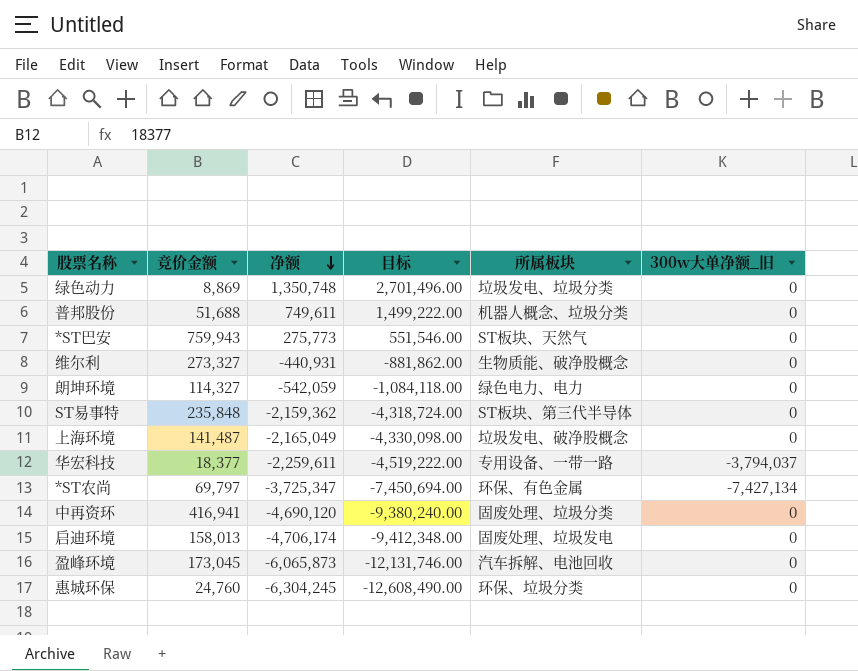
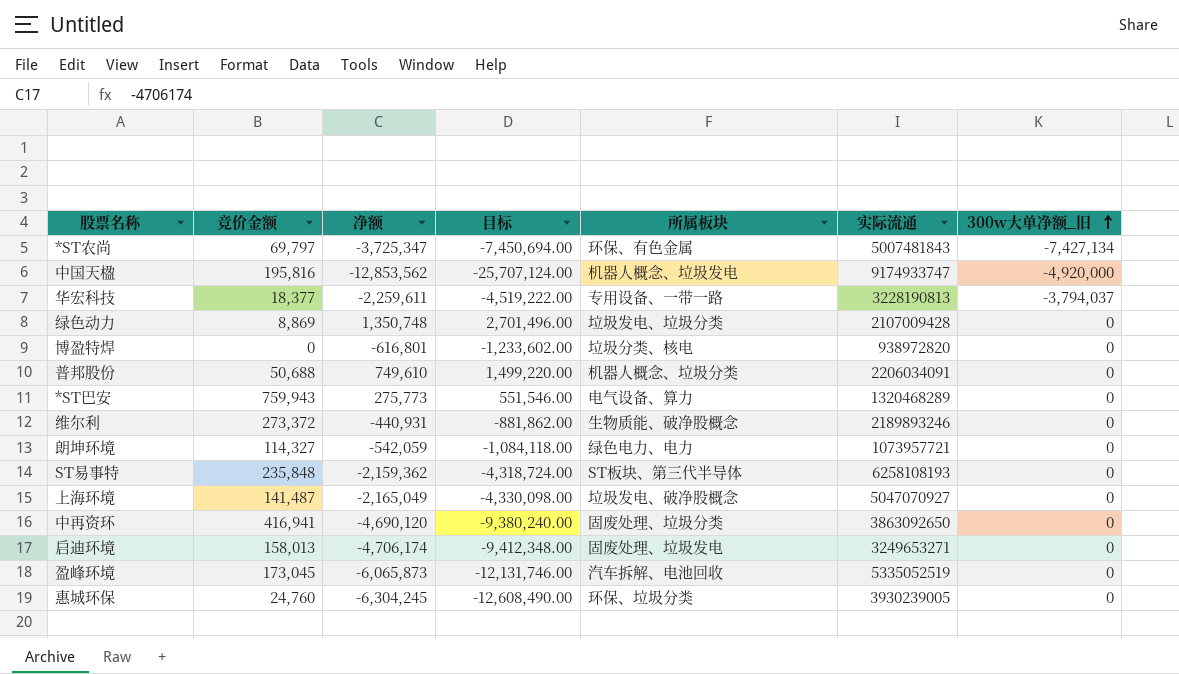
row order: 净额 descending -> 300w大单净额_旧 ascending
column 实际流通 | position: none -> 6
row 中国天楹: none -> 195,816 | -12,853,562 | -25,707,124.00 | 机器人概念、垃圾发电 | 9174933747 | -4,920,000
row 博盈特焊: none -> 0 | -616,801 | -1,233,602.00 | 垃圾分类、核电 | 938972820 | 0
普邦股份 | 竞价金额: 51,688 -> 50,688
普邦股份 | 净额: 749,611 -> 749,610
普邦股份 | 目标: 1,499,222.00 -> 1,499,220.00
*ST巴安 | 所属板块: ST板块、天然气 -> 电气设备、算力
维尔利 | 竞价金额: 273,327 -> 273,372

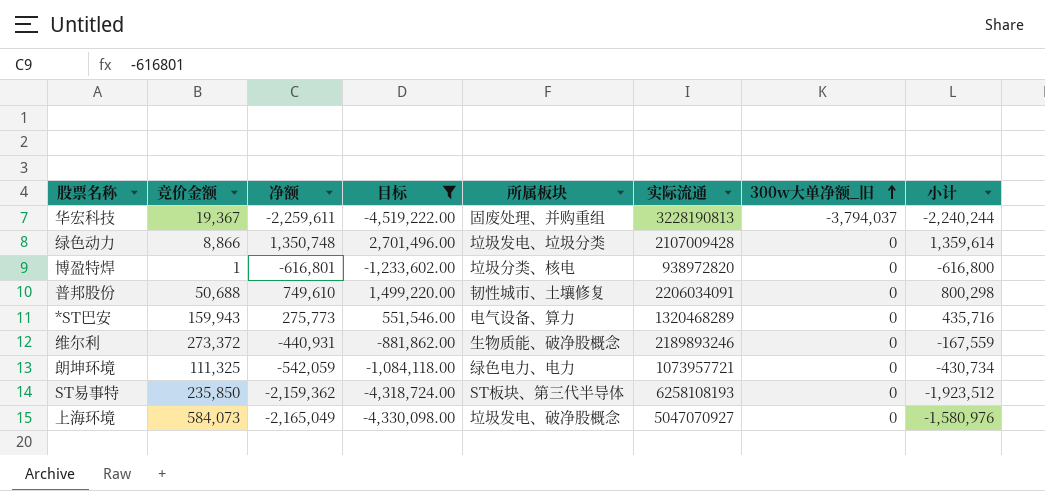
filter: none -> 目标 >= -4,519,222.00
column 小计 | formula: none -> [竞价金额] + [净额]
华宏科技 | 竞价金额: 18,377 -> 19,367
华宏科技 | 所属板块: 专用设备、一带一路 -> 固废处理、并购重组
绿色动力 | 竞价金额: 8,869 -> 8,866
博盈特焊 | 竞价金额: 0 -> 1
普邦股份 | 所属板块: 机器人概念、垃圾分类 -> 韧性城市、土壤修复
*ST巴安 | 竞价金额: 759,943 -> 159,943
朗坤环境 | 竞价金额: 114,327 -> 111,325
ST易事特 | 竞价金额: 235,848 -> 235,850
上海环境 | 竞价金额: 141,487 -> 584,073

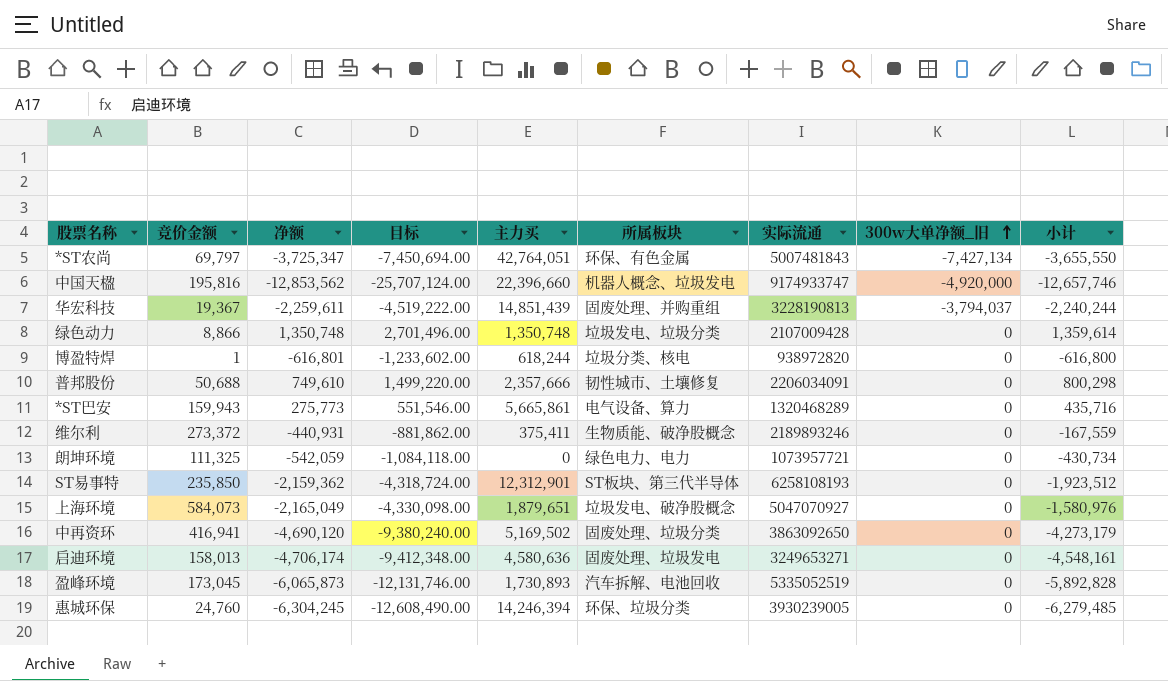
filter: 目标 >= -4,519,222.00 -> none
column 主力买 | position: none -> 5

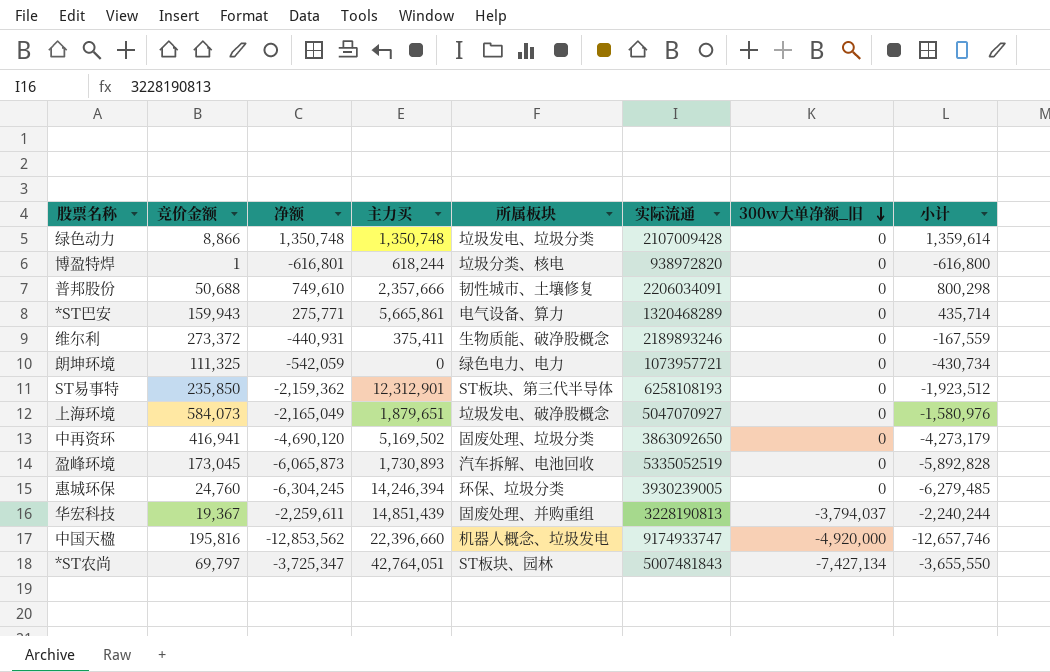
row order: 300w大单净额_旧 ascending -> 300w大单净额_旧 descending
column 目标 | formula: [净额] * 2 -> none
row 启迪环境: 158,013 | -4,706,174 | -9,412,348.00 | 4,580,636 | 固废处理、垃圾发电 | 3249653271 | 0 | -4,548,161 -> none
*ST巴安 | 净额: 275,773 -> 275,771
*ST巴安 | 小计: 435,716 -> 435,714
*ST农尚 | 所属板块: 环保、有色金属 -> ST板块、园林

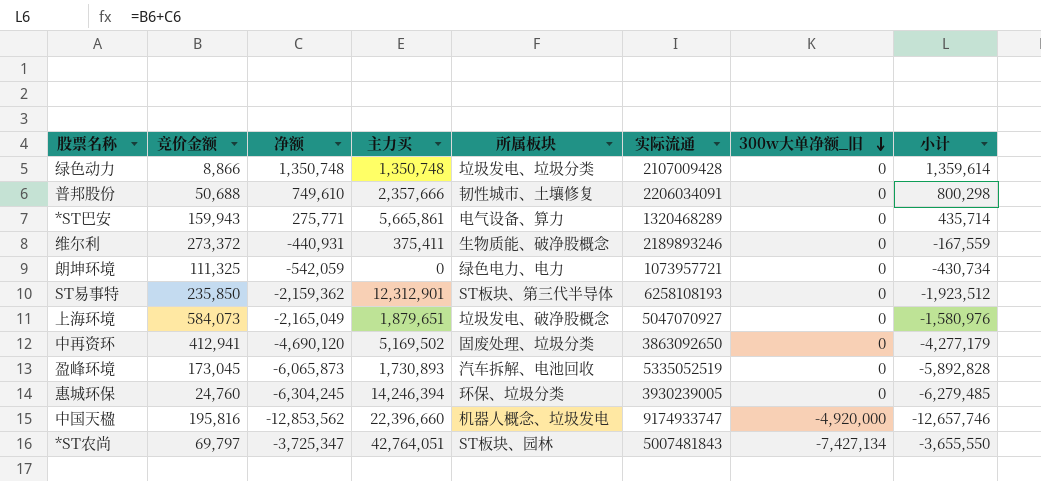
row 博盈特焊: 1 | -616,801 | 618,244 | 垃圾分类、核电 | 938972820 | 0 | -616,800 -> none
row 华宏科技: 19,367 | -2,259,611 | 14,851,439 | 固废处理、并购重组 | 3228190813 | -3,794,037 | -2,240,244 -> none
中再资环 | 竞价金额: 416,941 -> 412,941
中再资环 | 小计: -4,273,179 -> -4,277,179

